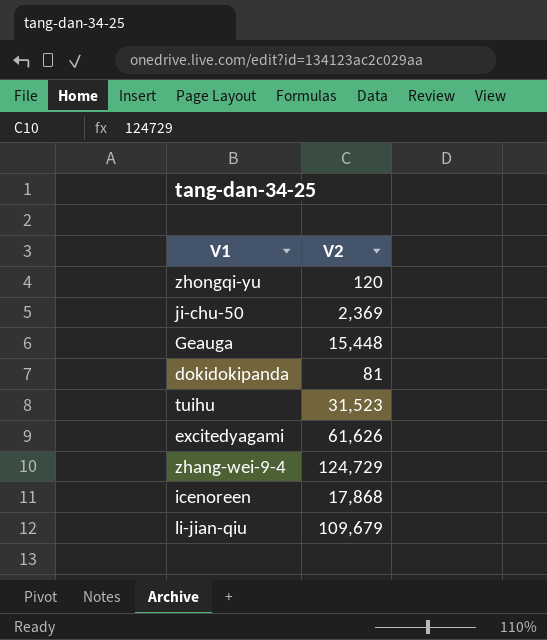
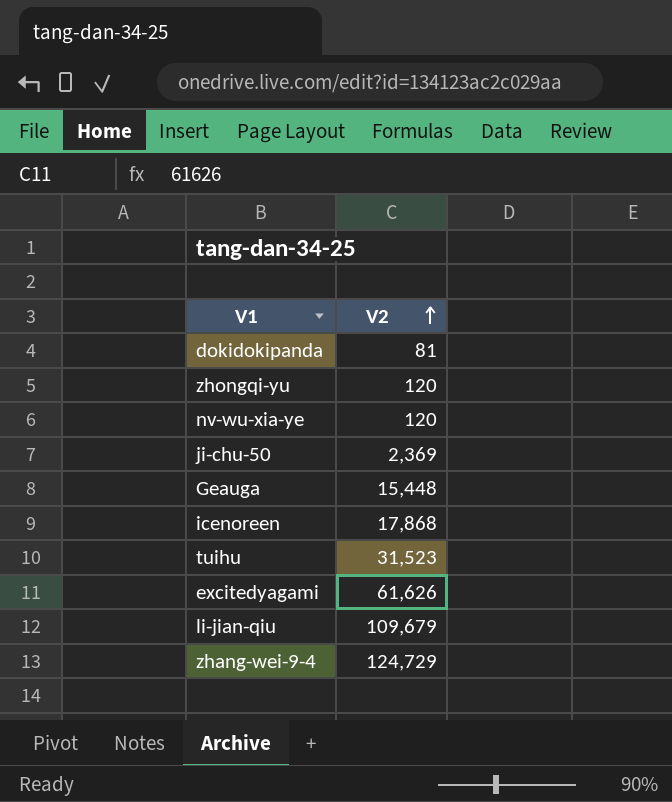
row order: none -> V2 ascending
row nv-wu-xia-ye: none -> 120

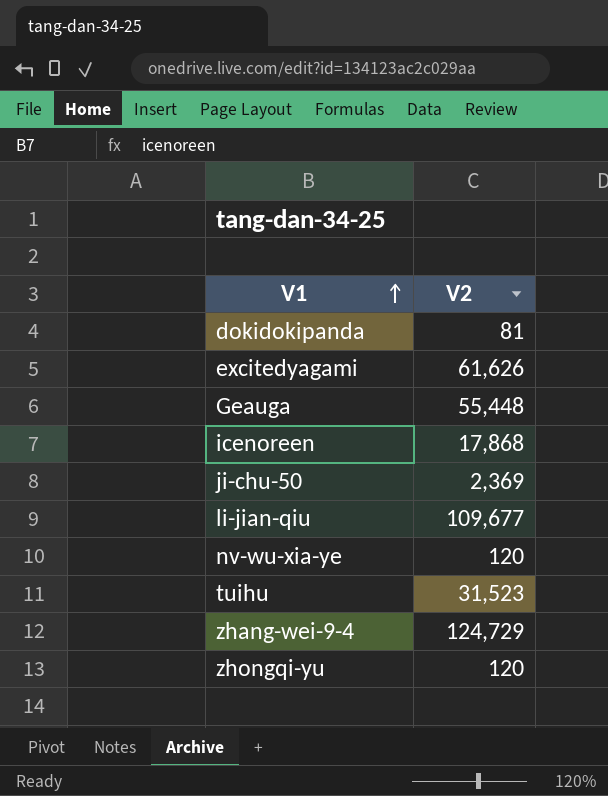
row order: V2 ascending -> V1 ascending
Geauga | V2: 15,448 -> 55,448
li-jian-qiu | V2: 109,679 -> 109,677

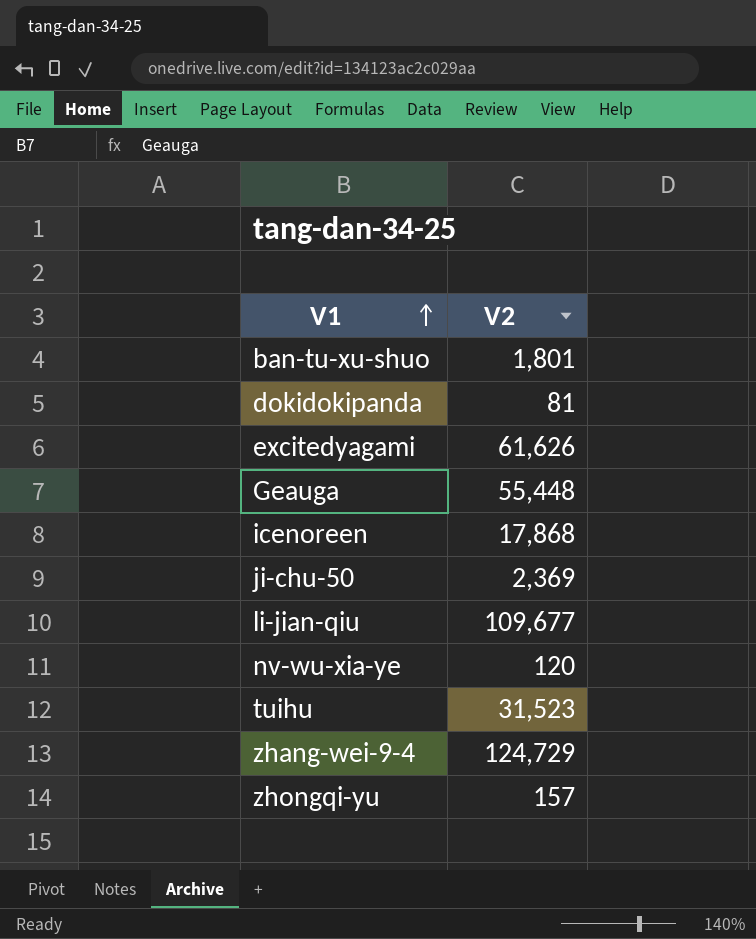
row ban-tu-xu-shuo: none -> 1,801
zhongqi-yu | V2: 120 -> 157

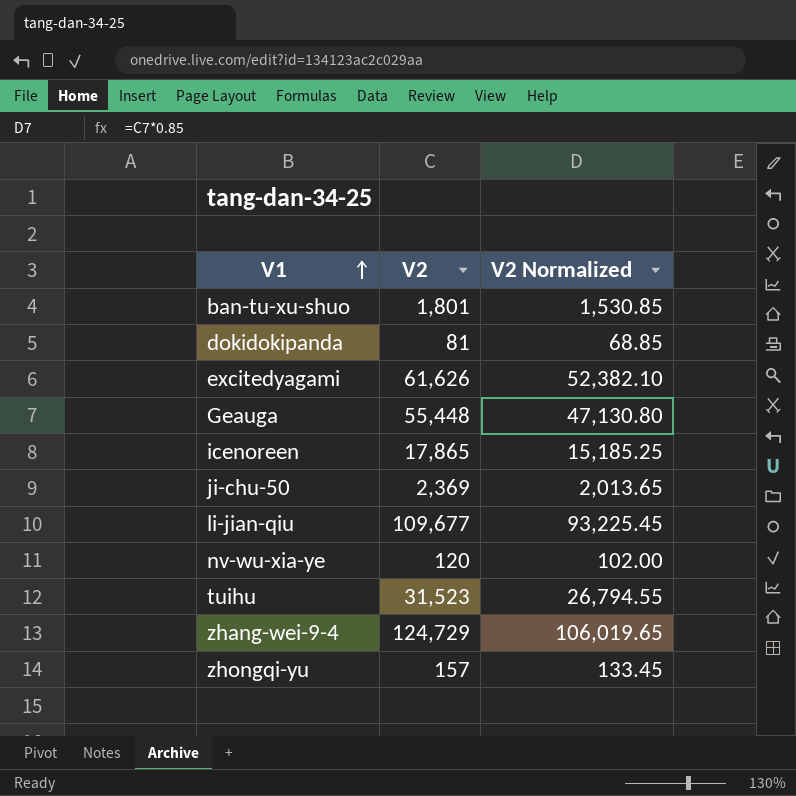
column V2 Normalized | formula: none -> [V2] * 0.85
icenoreen | V2: 17,868 -> 17,865

